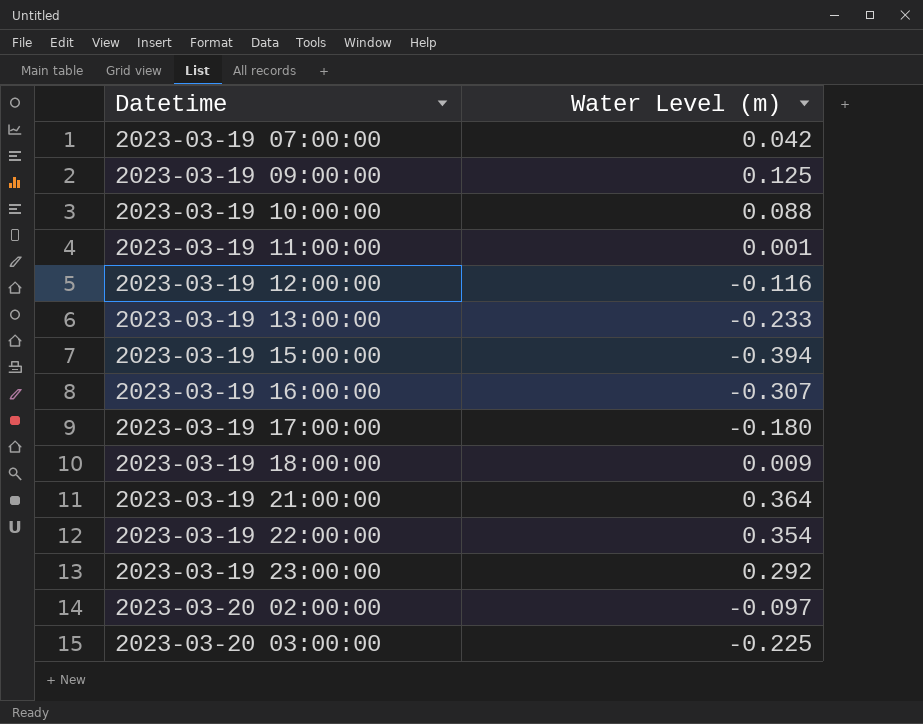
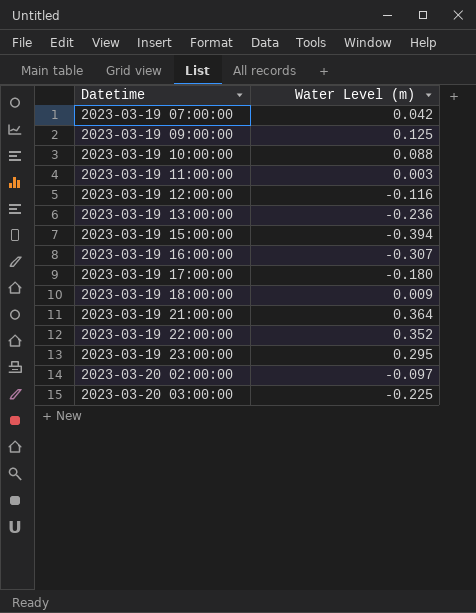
2023-03-19 11:00:00 | Water Level (m): 0.001 -> 0.003
2023-03-19 13:00:00 | Water Level (m): -0.233 -> -0.236
2023-03-19 22:00:00 | Water Level (m): 0.354 -> 0.352
2023-03-19 23:00:00 | Water Level (m): 0.292 -> 0.295

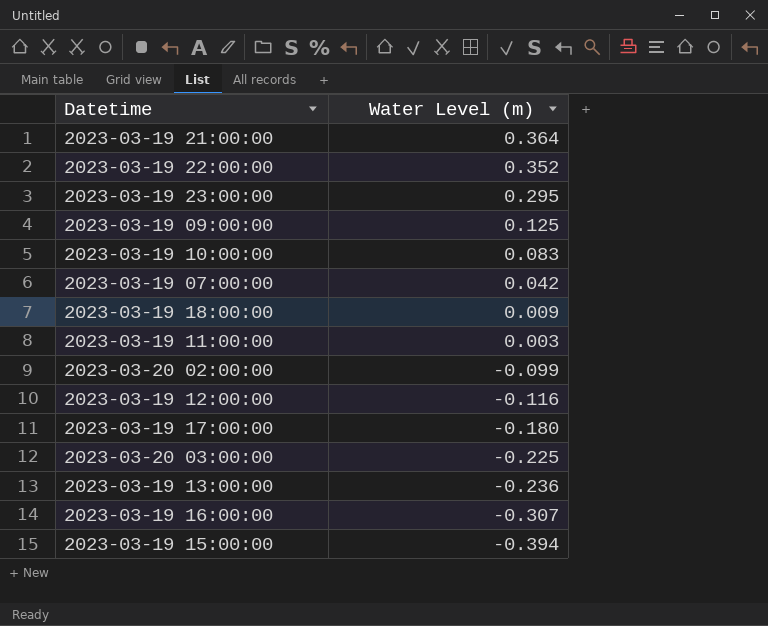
row order: Datetime ascending -> Water Level (m) descending
2023-03-19 10:00:00 | Water Level (m): 0.088 -> 0.083
2023-03-20 02:00:00 | Water Level (m): -0.097 -> -0.099

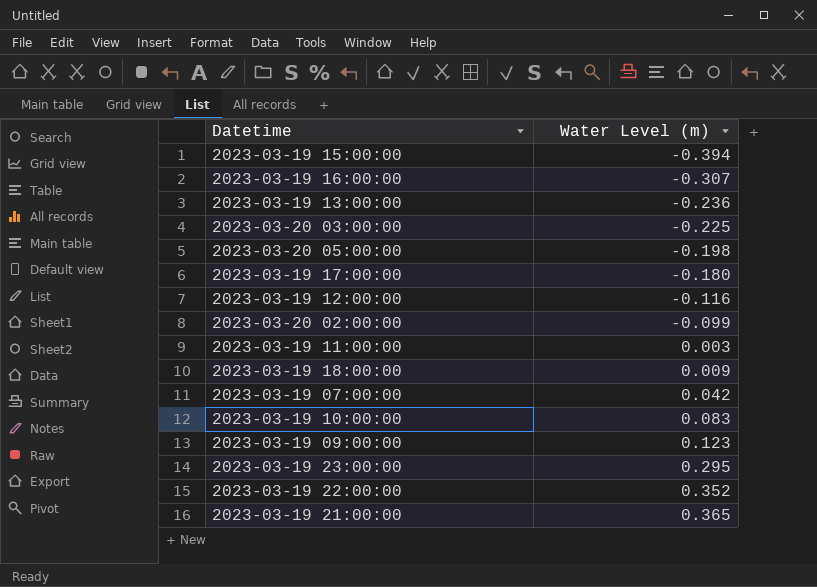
row order: Water Level (m) descending -> Water Level (m) ascending
row 2023-03-20 05:00:00: none -> -0.198
2023-03-19 09:00:00 | Water Level (m): 0.125 -> 0.123
2023-03-19 21:00:00 | Water Level (m): 0.364 -> 0.365

